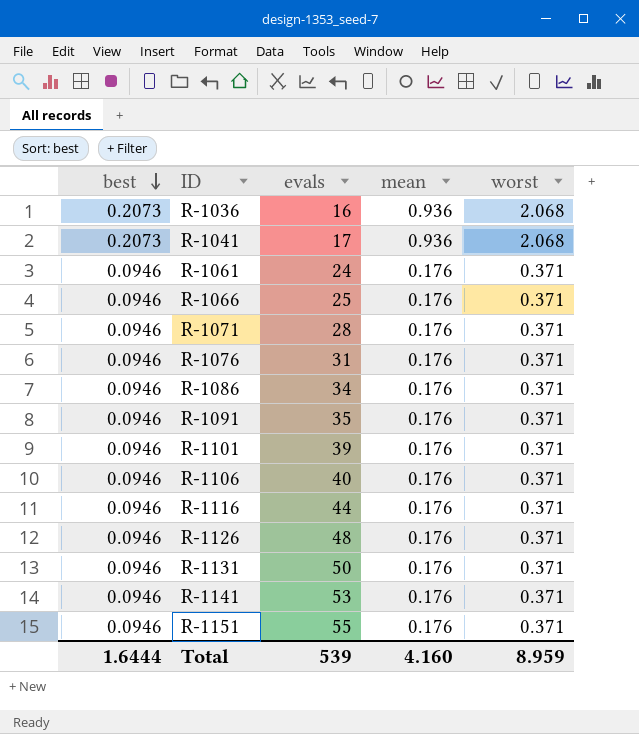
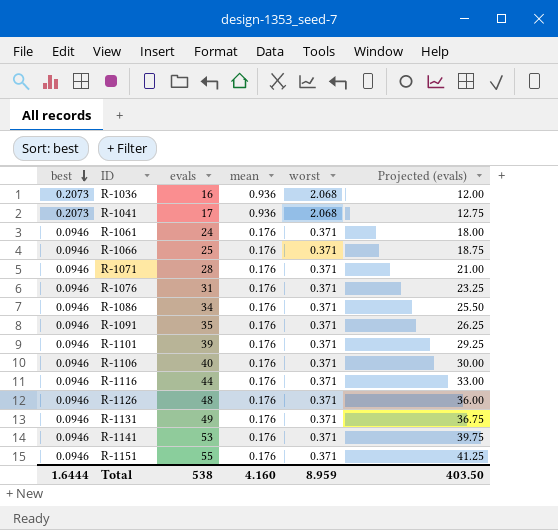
column Projected (evals) | formula: none -> [evals] * 0.75
R-1131 | evals: 50 -> 49
Total | evals: 539 -> 538

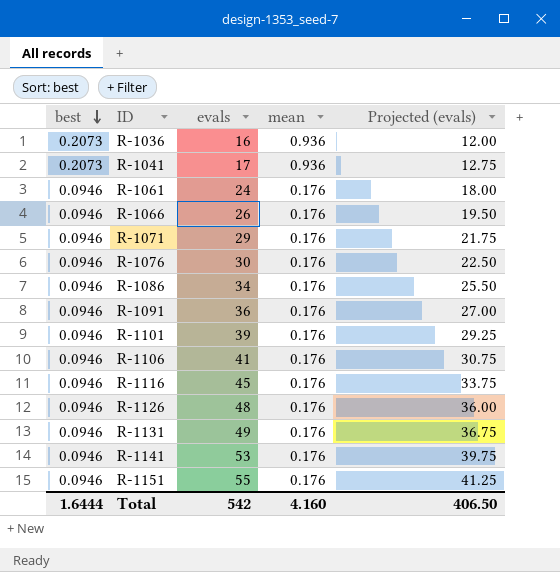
column worst | position: 5 -> none
R-1066 | evals: 25 -> 26
R-1066 | Projected (evals): 18.75 -> 19.50
R-1071 | evals: 28 -> 29
R-1071 | Projected (evals): 21.00 -> 21.75
R-1076 | evals: 31 -> 30
R-1076 | Projected (evals): 23.25 -> 22.50
R-1091 | evals: 35 -> 36
R-1091 | Projected (evals): 26.25 -> 27.00
R-1106 | evals: 40 -> 41
R-1106 | Projected (evals): 30.00 -> 30.75
R-1116 | evals: 44 -> 45
R-1116 | Projected (evals): 33.00 -> 33.75
Total | evals: 538 -> 542
Total | Projected (evals): 403.50 -> 406.50

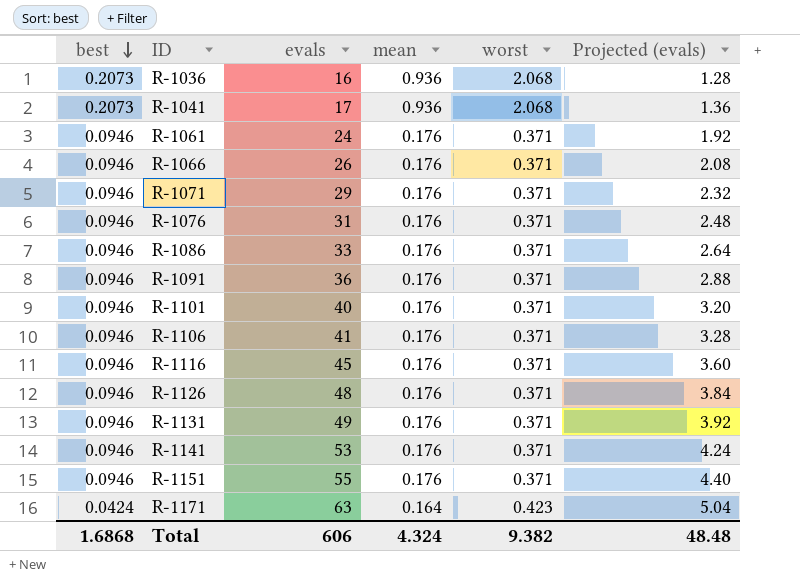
column worst | position: none -> 5
column Projected (evals) | formula: [evals] * 0.75 -> [evals] * 0.08
R-1076 | evals: 30 -> 31
R-1086 | evals: 34 -> 33
R-1101 | evals: 39 -> 40
row R-1171: none -> 0.0424 | 63 | 0.164 | 0.423 | 5.04
Total | best: 1.6444 -> 1.6868
Total | evals: 542 -> 606
Total | mean: 4.160 -> 4.324
Total | Projected (evals): 406.50 -> 48.48

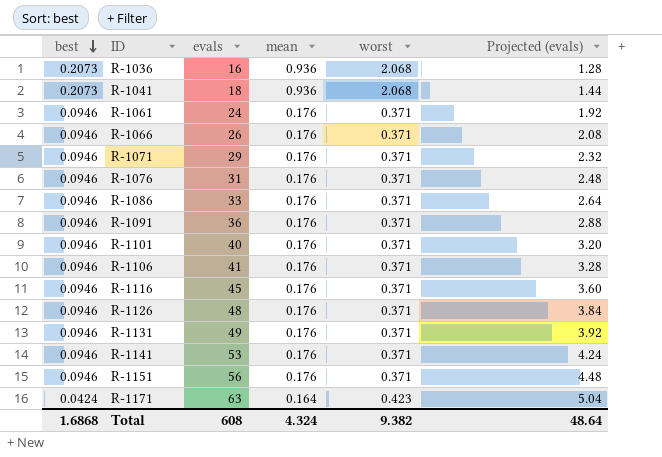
R-1041 | evals: 17 -> 18
R-1041 | Projected (evals): 1.36 -> 1.44
R-1151 | evals: 55 -> 56
R-1151 | Projected (evals): 4.40 -> 4.48
Total | evals: 606 -> 608
Total | Projected (evals): 48.48 -> 48.64

